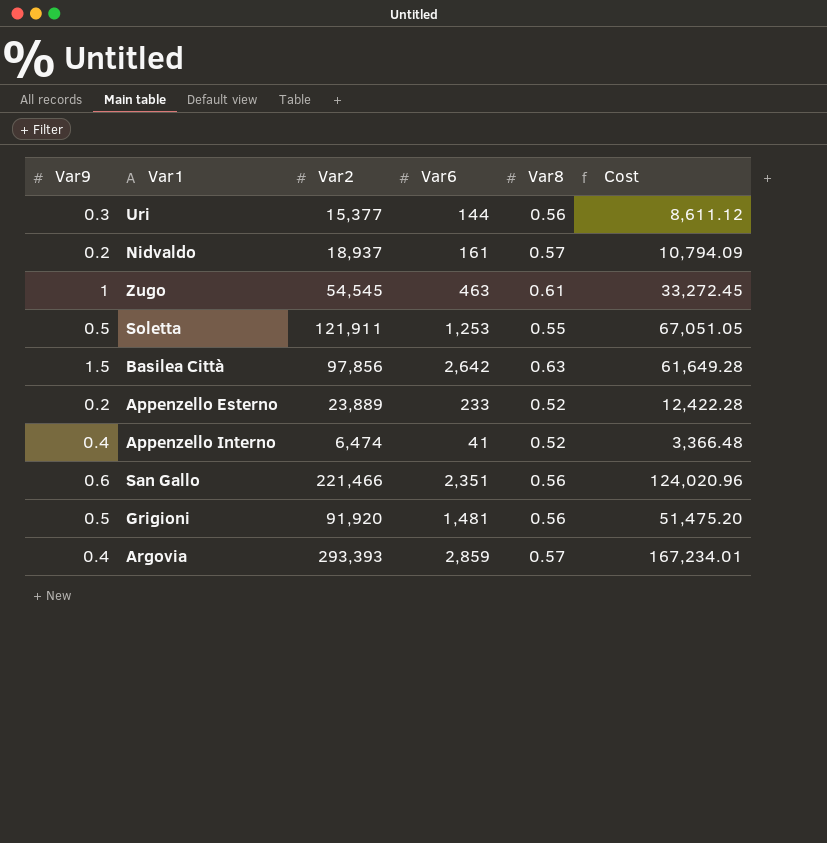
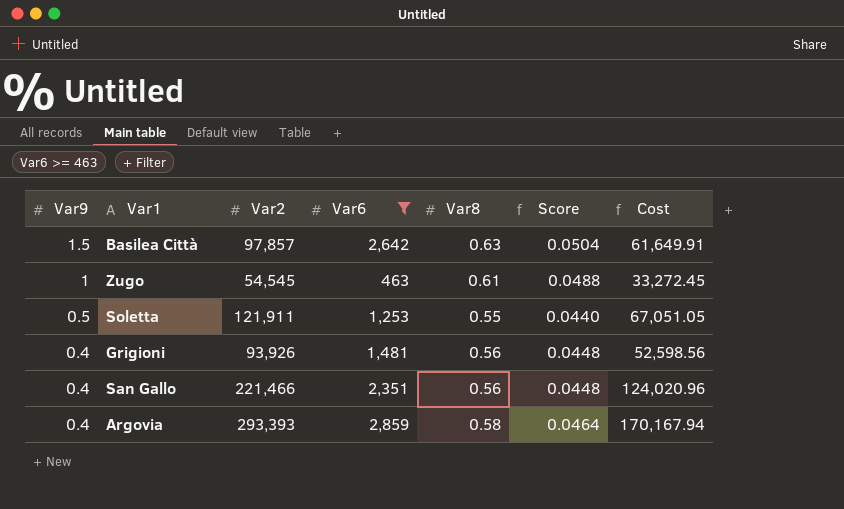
filter: none -> Var6 >= 463
row order: none -> Var9 descending
column Score | formula: none -> [Var8] * 0.08
Basilea Città | Var2: 97,856 -> 97,857
Basilea Città | Cost: 61,649.28 -> 61,649.91
Grigioni | Var9: 0.5 -> 0.4
Grigioni | Var2: 91,920 -> 93,926
Grigioni | Cost: 51,475.20 -> 52,598.56
San Gallo | Var9: 0.6 -> 0.4
Argovia | Var8: 0.57 -> 0.58
Argovia | Cost: 167,234.01 -> 170,167.94

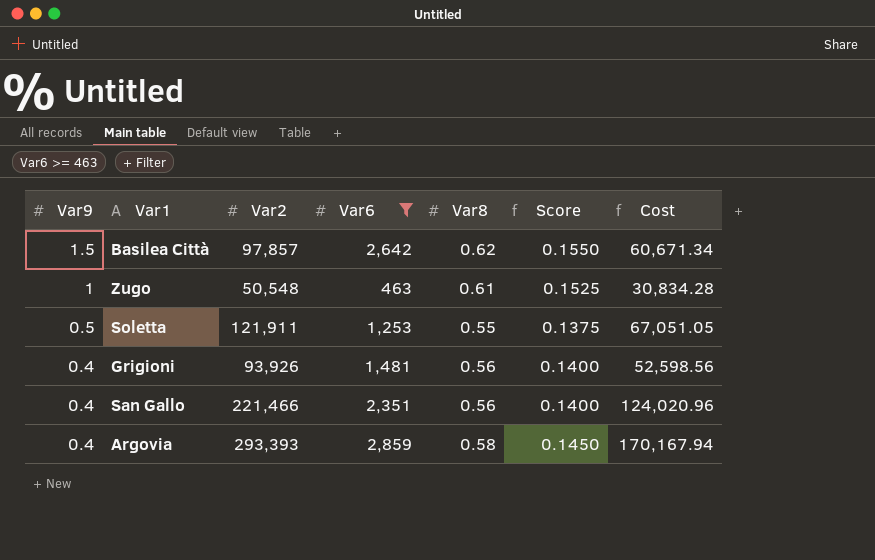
column Score | formula: [Var8] * 0.08 -> [Var8] * 0.25
Basilea Città | Var8: 0.63 -> 0.62
Basilea Città | Cost: 61,649.91 -> 60,671.34
Zugo | Var2: 54,545 -> 50,548
Zugo | Cost: 33,272.45 -> 30,834.28

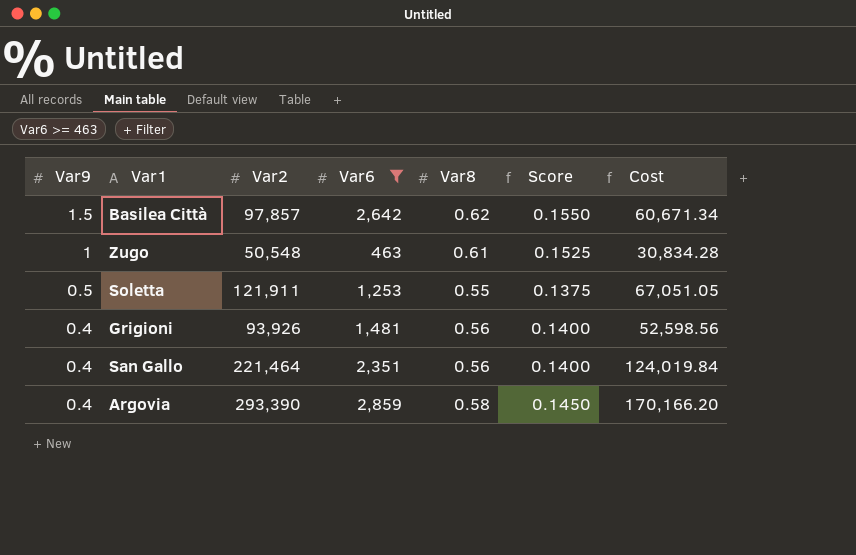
San Gallo | Var2: 221,466 -> 221,464
San Gallo | Cost: 124,020.96 -> 124,019.84
Argovia | Var2: 293,393 -> 293,390
Argovia | Cost: 170,167.94 -> 170,166.20

